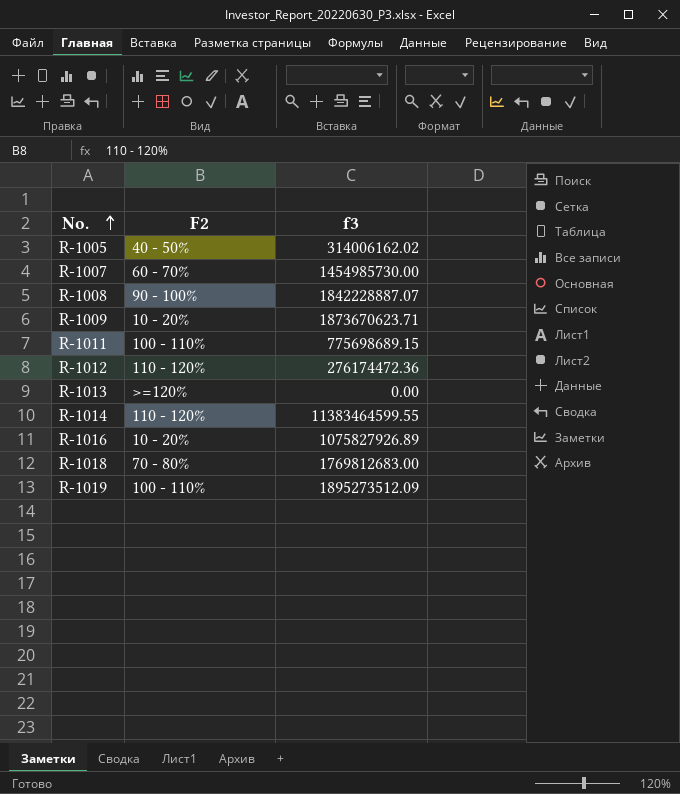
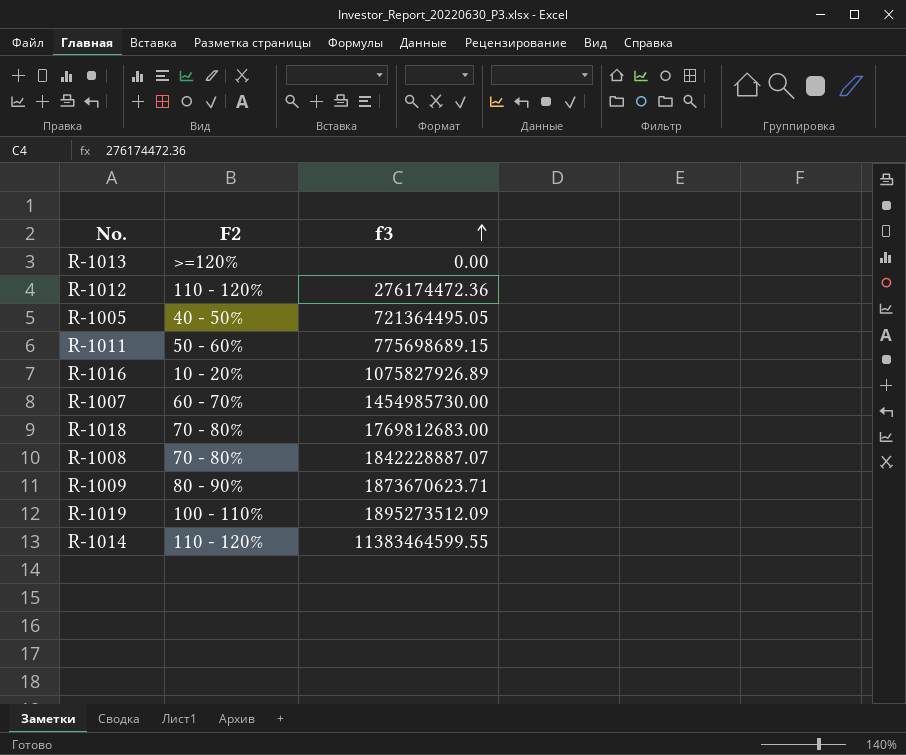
row order: No. ascending -> f3 ascending
R-1005 | f3: 314006162.02 -> 721364495.05
R-1011 | F2: 100 - 110% -> 50 - 60%
R-1008 | F2: 90 - 100% -> 70 - 80%
R-1009 | F2: 10 - 20% -> 80 - 90%

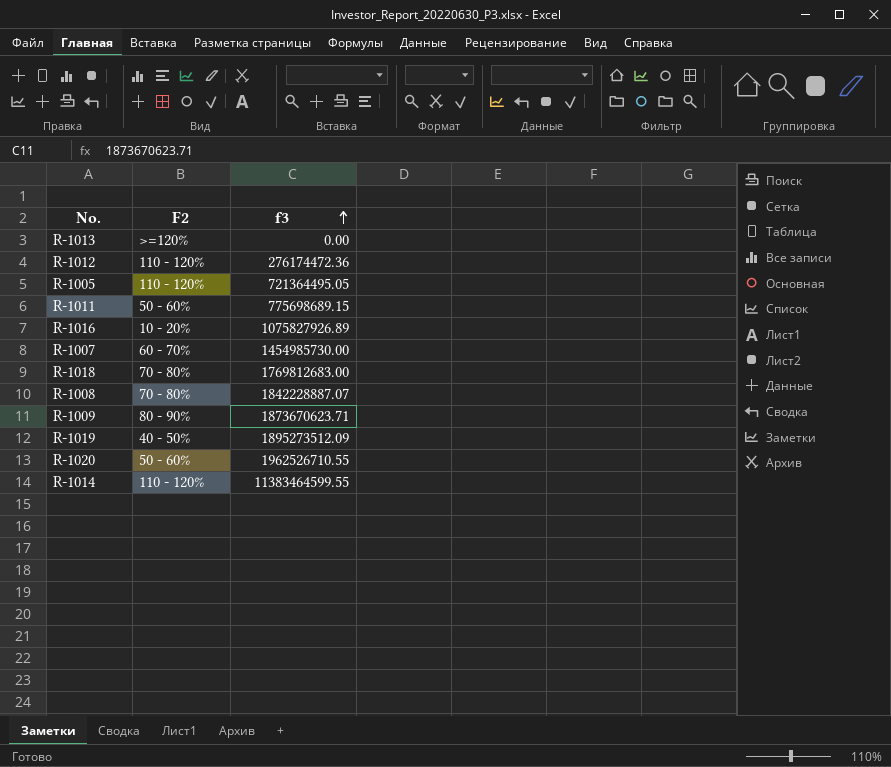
R-1005 | F2: 40 - 50% -> 110 - 120%
R-1019 | F2: 100 - 110% -> 40 - 50%
row R-1020: none -> 50 - 60% | 1962526710.55

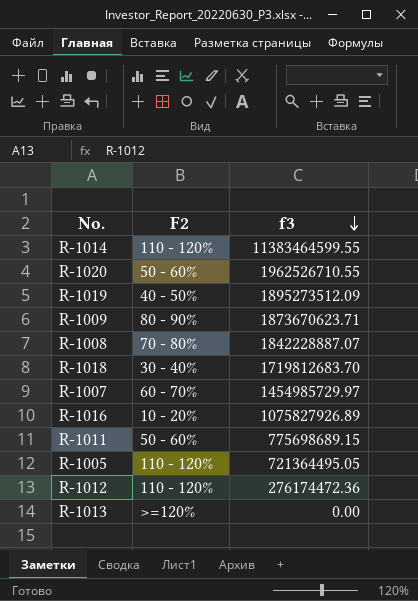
row order: f3 ascending -> f3 descending
R-1018 | F2: 70 - 80% -> 30 - 40%
R-1018 | f3: 1769812683.00 -> 1719812683.70
R-1007 | f3: 1454985730.00 -> 1454985729.97

